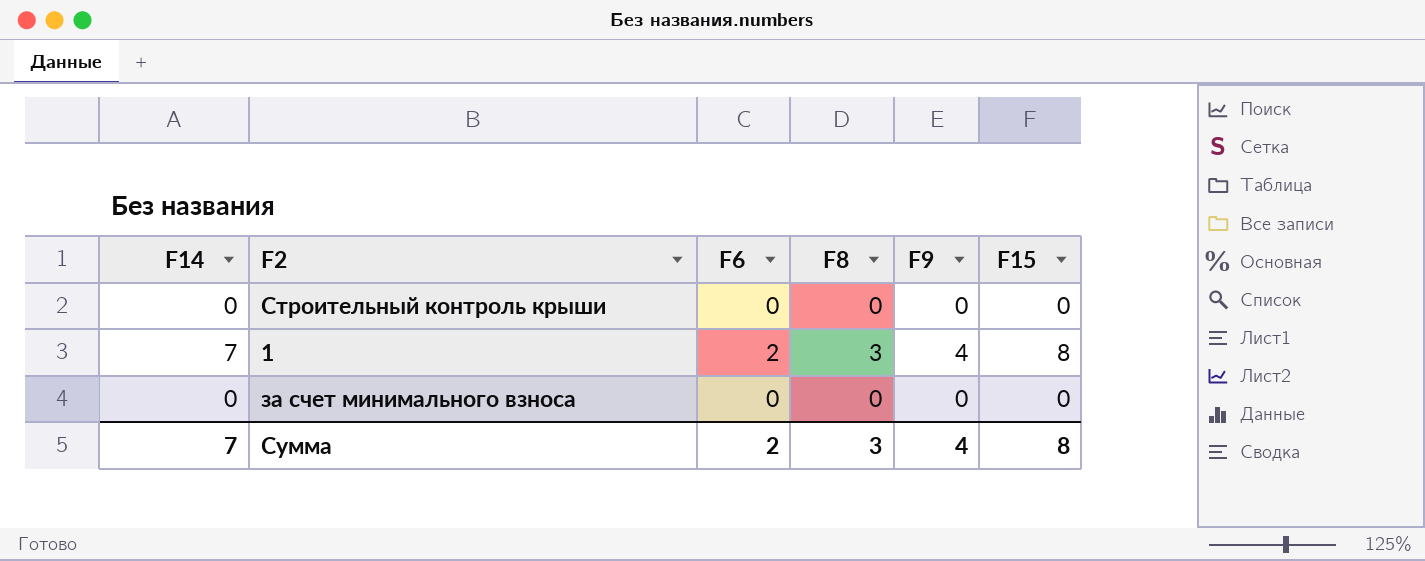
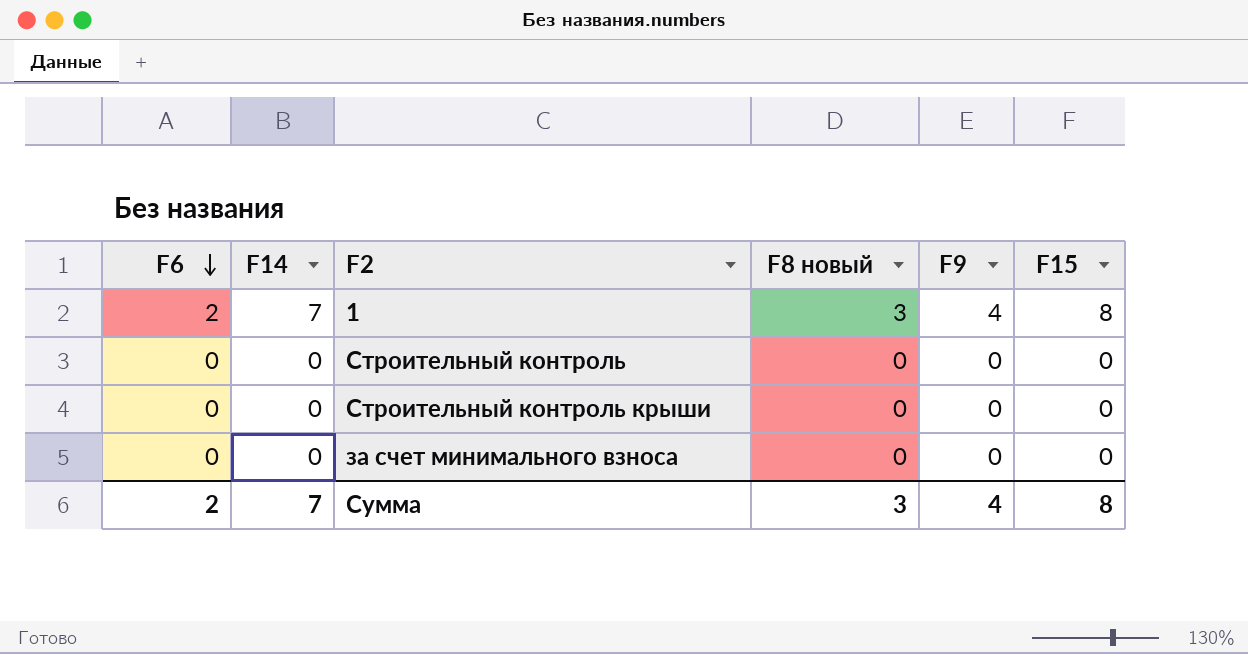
row order: none -> F6 descending
column F6 | position: 3 -> 1
column name: F8 -> F8 новый
row Строительный контроль: none -> 0 | 0 | 0 | 0 | 0

